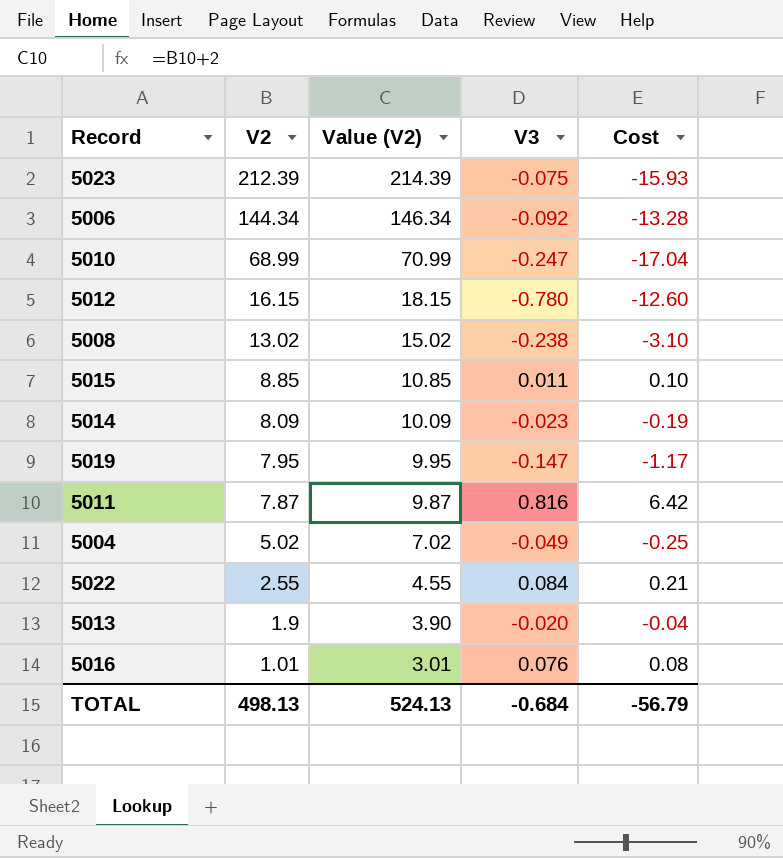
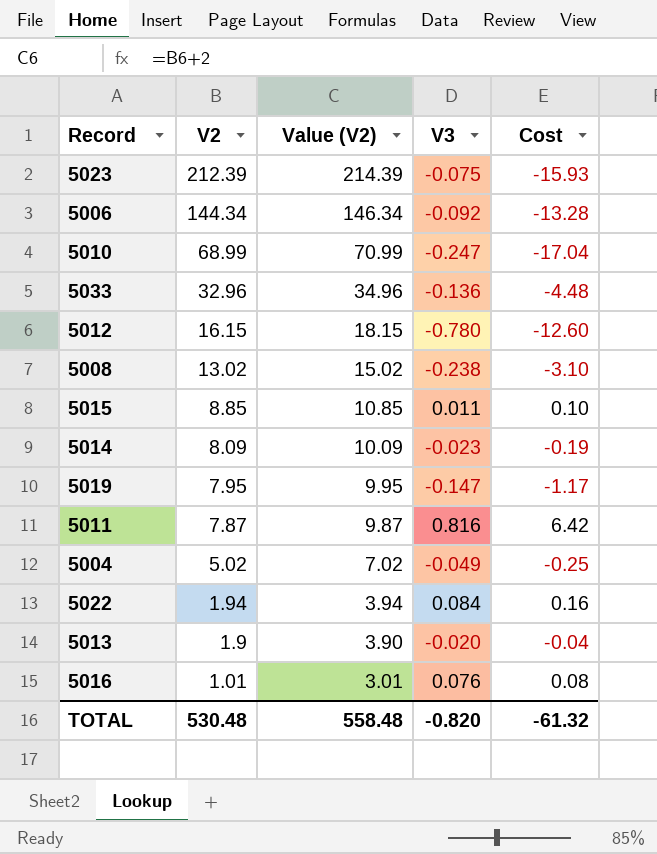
row 5033: none -> 32.96 | 34.96 | -0.136 | -4.48
5022 | V2: 2.55 -> 1.94
5022 | Value (V2): 4.55 -> 3.94
5022 | Cost: 0.21 -> 0.16
TOTAL | V2: 498.13 -> 530.48
TOTAL | Value (V2): 524.13 -> 558.48
TOTAL | V3: -0.684 -> -0.820
TOTAL | Cost: -56.79 -> -61.32

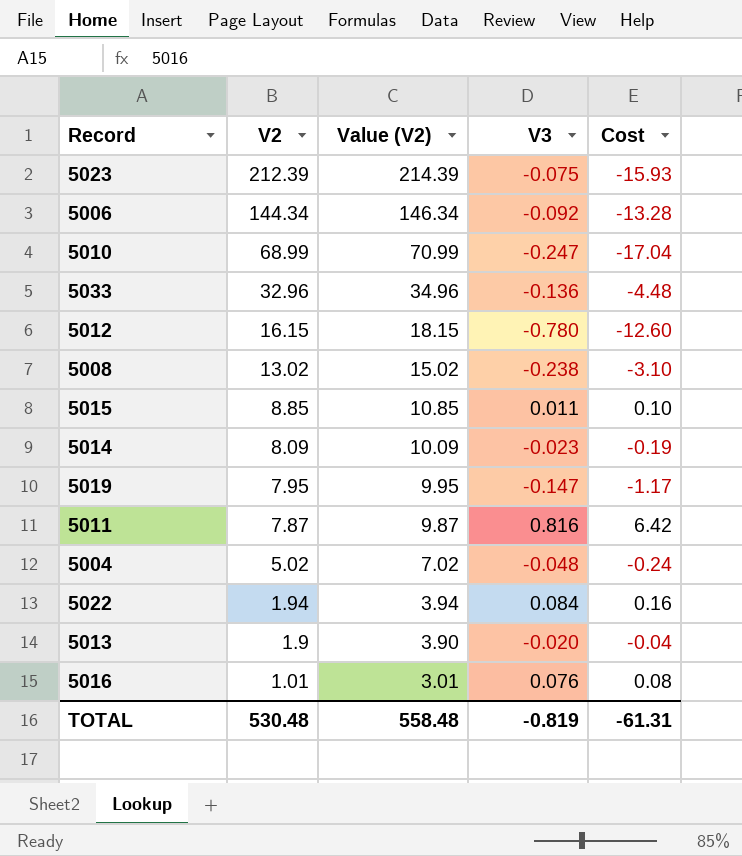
5004 | V3: -0.049 -> -0.048
5004 | Cost: -0.25 -> -0.24
TOTAL | V3: -0.820 -> -0.819
TOTAL | Cost: -61.32 -> -61.31

